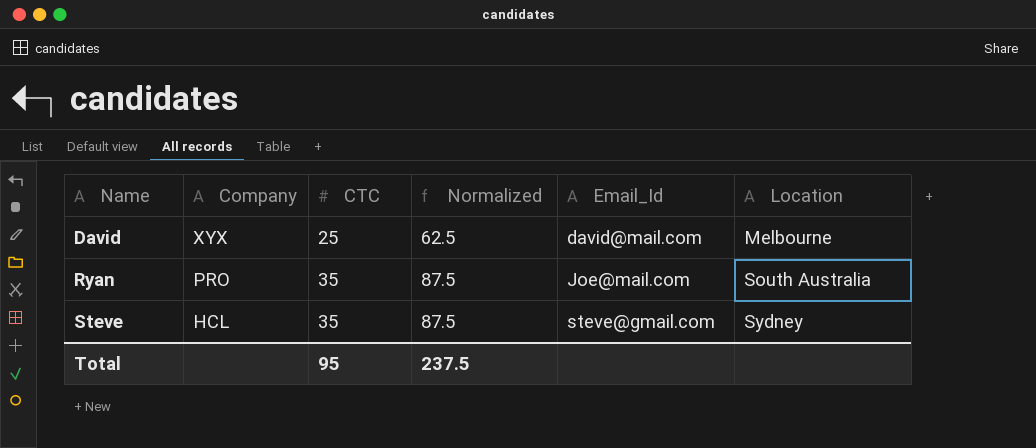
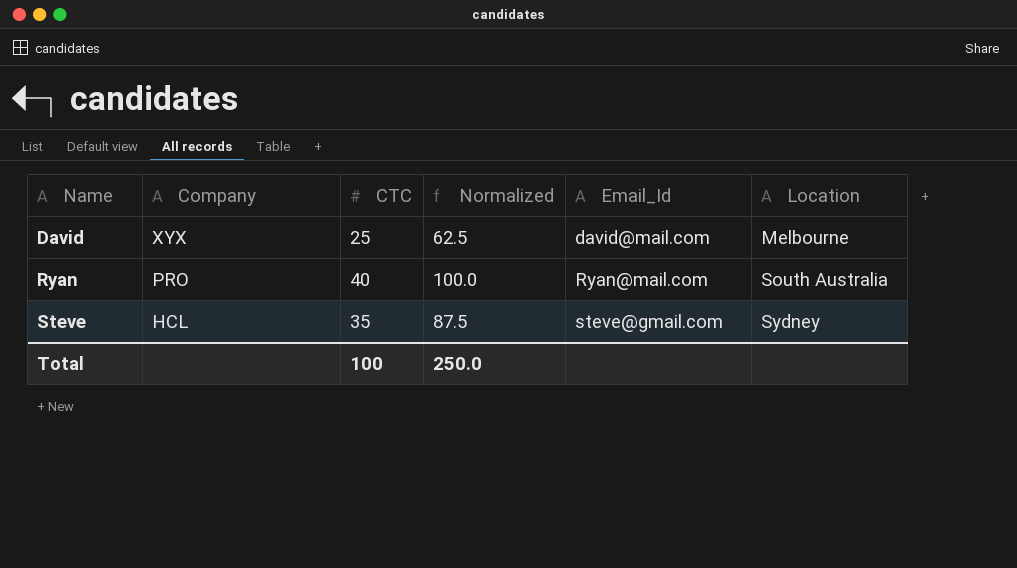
Ryan | CTC: 35 -> 40
Ryan | Normalized: 87.5 -> 100.0
Ryan | Email_Id: Joe@mail.com -> Ryan@mail.com
Total | CTC: 95 -> 100
Total | Normalized: 237.5 -> 250.0

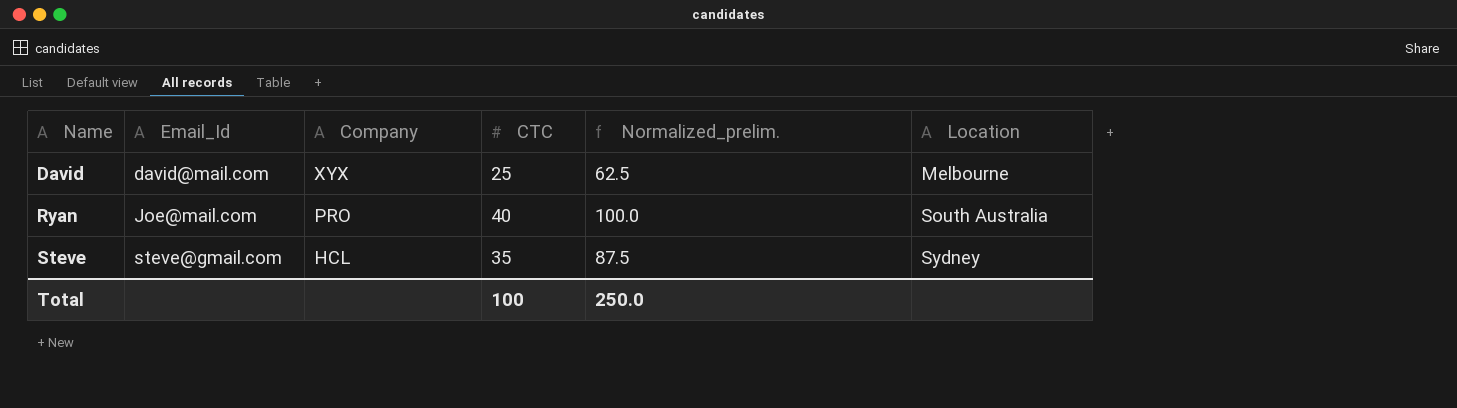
column Email_Id | position: 5 -> 2
column name: Normalized -> Normalized_prelim.
Ryan | Email_Id: Ryan@mail.com -> Joe@mail.com

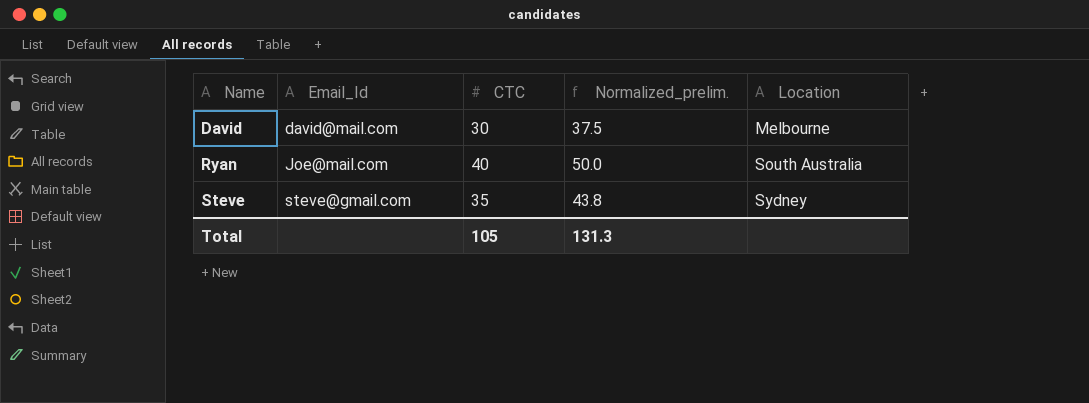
column Company | position: 3 -> none
column Normalized_prelim. | formula: [CTC] * 2.5 -> [CTC] * 1.25
David | CTC: 25 -> 30
Total | CTC: 100 -> 105
Total | Normalized_prelim.: 250.0 -> 131.3

